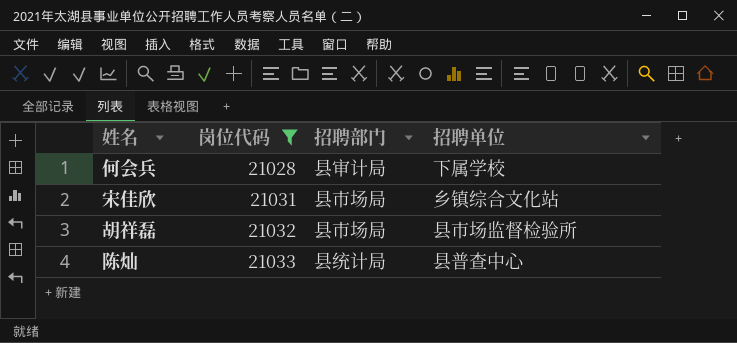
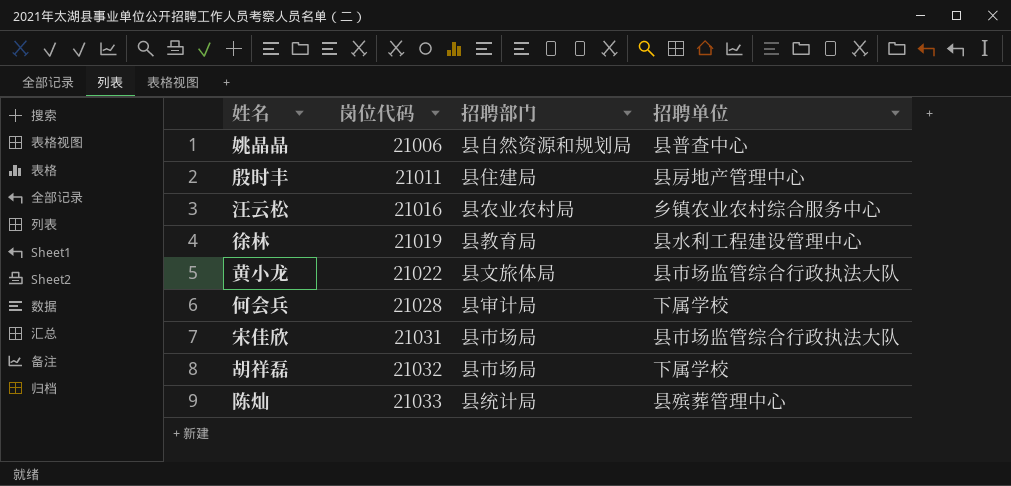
filter: 岗位代码 >= 21028 -> none
宋佳欣 | 招聘单位: 乡镇综合文化站 -> 县市场监管综合行政执法大队
胡祥磊 | 招聘单位: 县市场监督检验所 -> 下属学校
陈灿 | 招聘单位: 县普查中心 -> 县殡葬管理中心

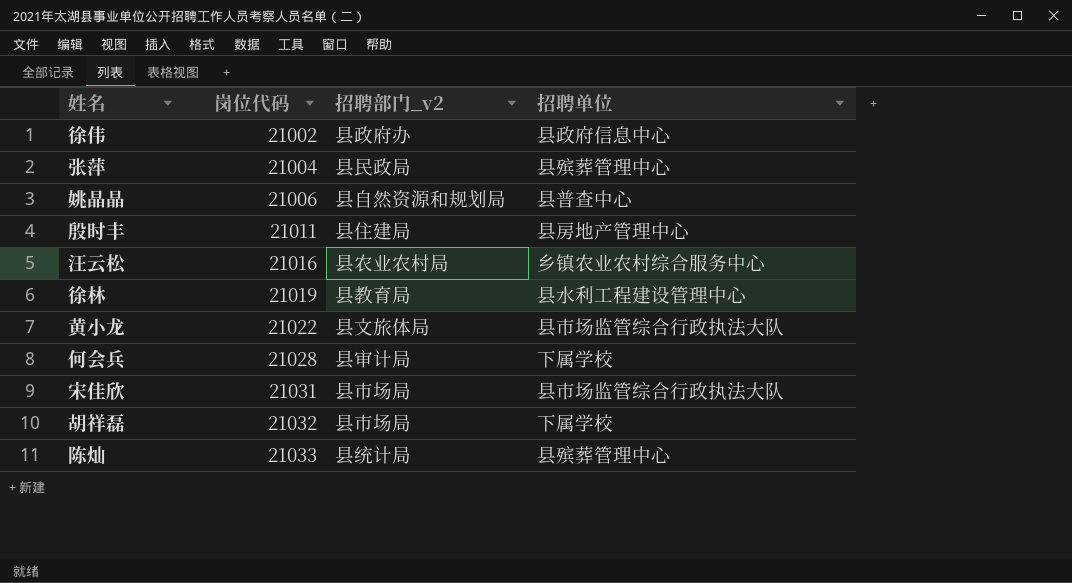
column name: 招聘部门 -> 招聘部门_v2
row 徐伟: none -> 21002 | 县政府办 | 县政府信息中心
row 张萍: none -> 21004 | 县民政局 | 县殡葬管理中心

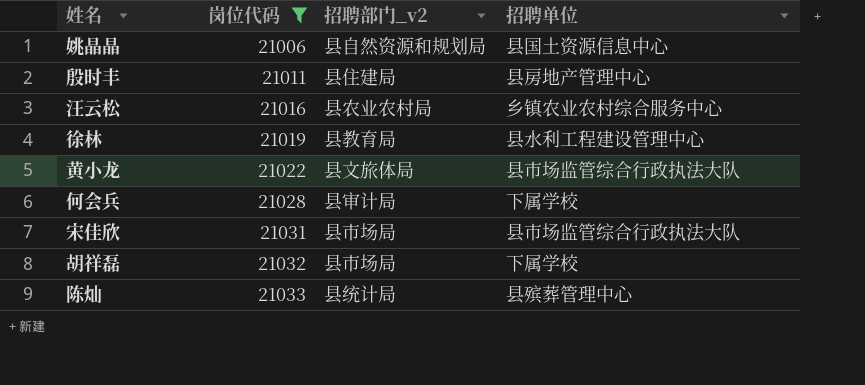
filter: none -> 岗位代码 >= 21006
姚晶晶 | 招聘单位: 县普查中心 -> 县国土资源信息中心

